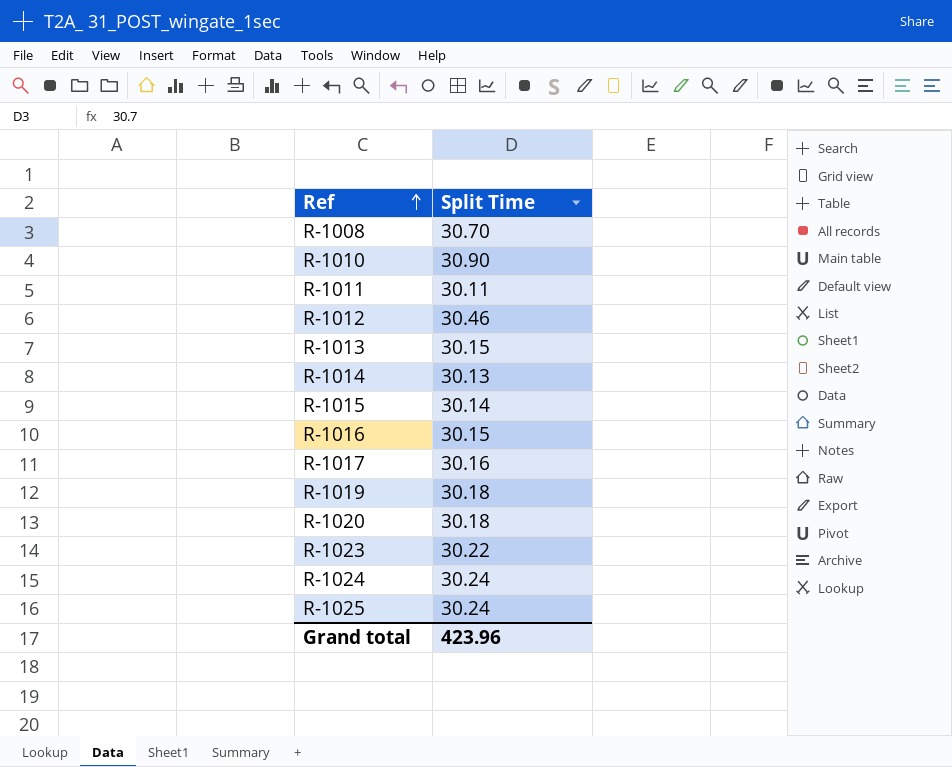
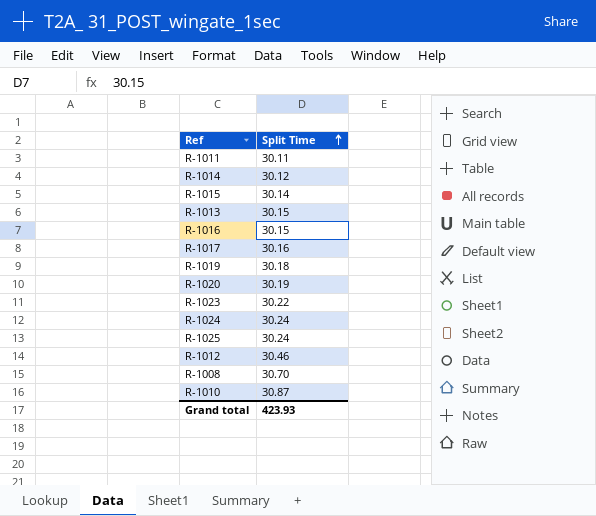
row order: Ref ascending -> Split Time ascending
R-1014 | Split Time: 30.13 -> 30.12
R-1020 | Split Time: 30.18 -> 30.19
R-1010 | Split Time: 30.90 -> 30.87
Grand total | Split Time: 423.96 -> 423.93

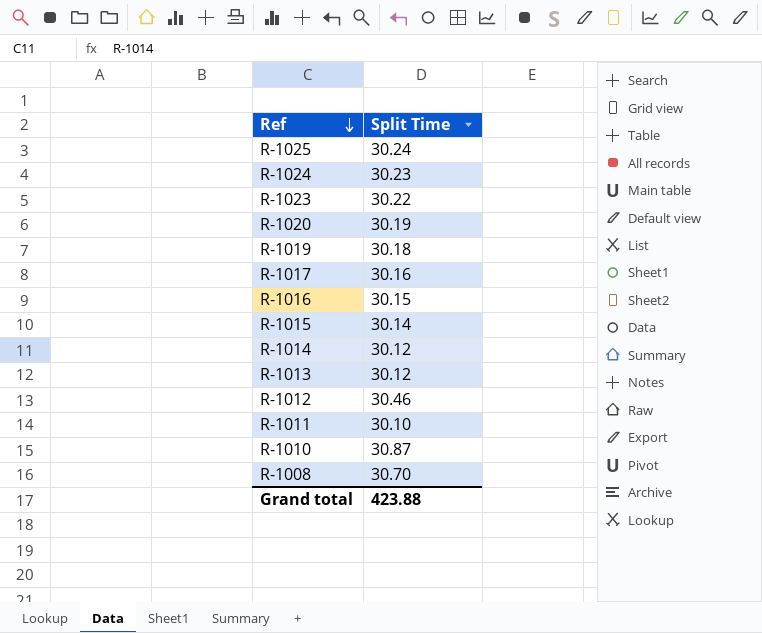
row order: Split Time ascending -> Ref descending
R-1024 | Split Time: 30.24 -> 30.23
R-1013 | Split Time: 30.15 -> 30.12
R-1011 | Split Time: 30.11 -> 30.10
Grand total | Split Time: 423.93 -> 423.88

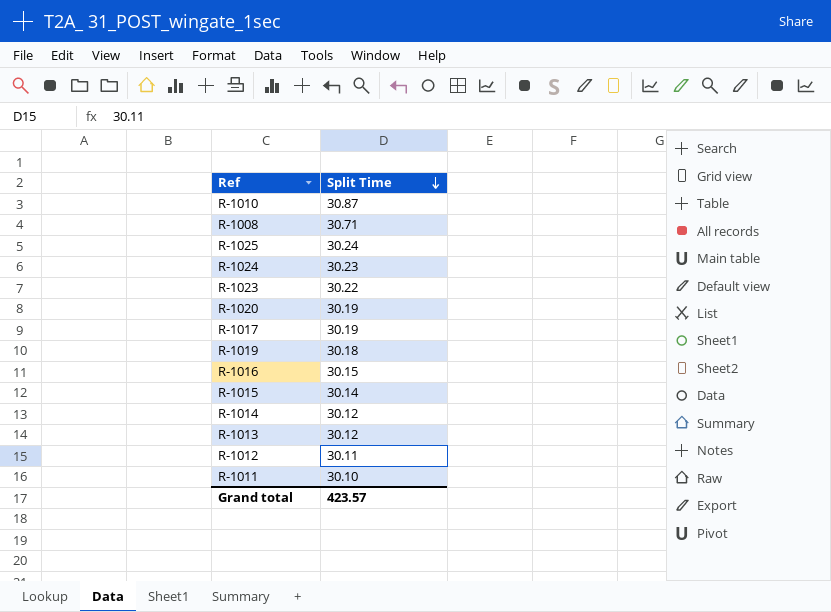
row order: Ref descending -> Split Time descending
R-1008 | Split Time: 30.70 -> 30.71
R-1017 | Split Time: 30.16 -> 30.19
R-1012 | Split Time: 30.46 -> 30.11
Grand total | Split Time: 423.88 -> 423.57

